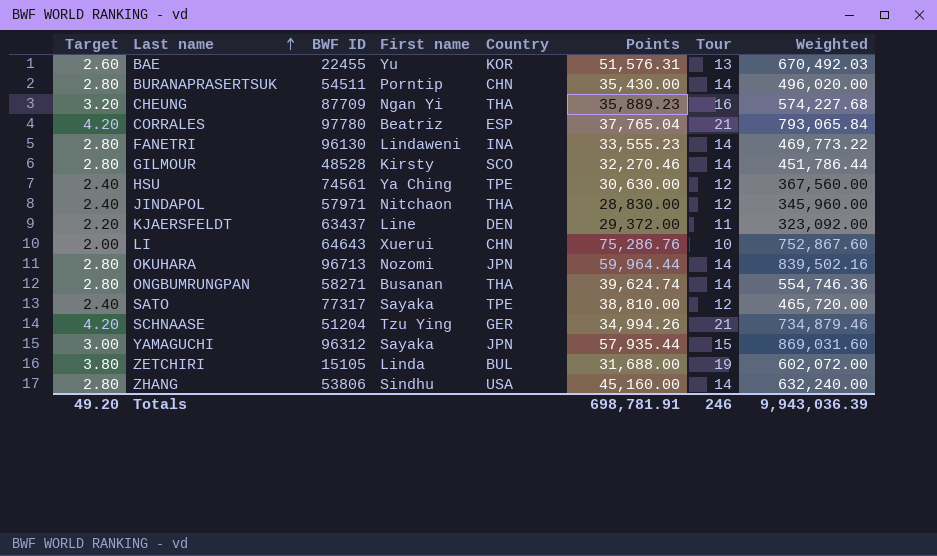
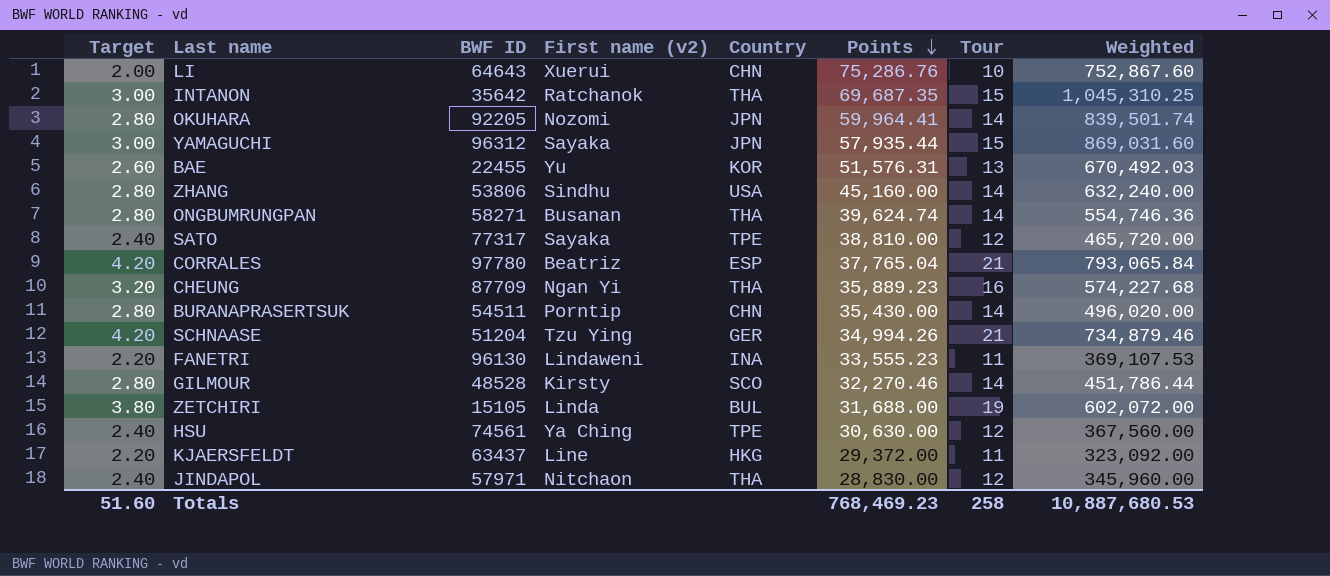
row order: Last name ascending -> Points descending
column name: First name -> First name (v2)
row INTANON: none -> 3.00 | 35642 | Ratchanok | THA | 69,687.35 | 15 | 1,045,310.25
OKUHARA | BWF ID: 96713 -> 92205
OKUHARA | Points: 59,964.44 -> 59,964.41
OKUHARA | Weighted: 839,502.16 -> 839,501.74
FANETRI | Target: 2.80 -> 2.20
FANETRI | Tour: 14 -> 11
FANETRI | Weighted: 469,773.22 -> 369,107.53
KJAERSFELDT | Country: DEN -> HKG
Totals | Target: 49.20 -> 51.60
Totals | Points: 698,781.91 -> 768,469.23
Totals | Tour: 246 -> 258
Totals | Weighted: 9,943,036.39 -> 10,887,680.53

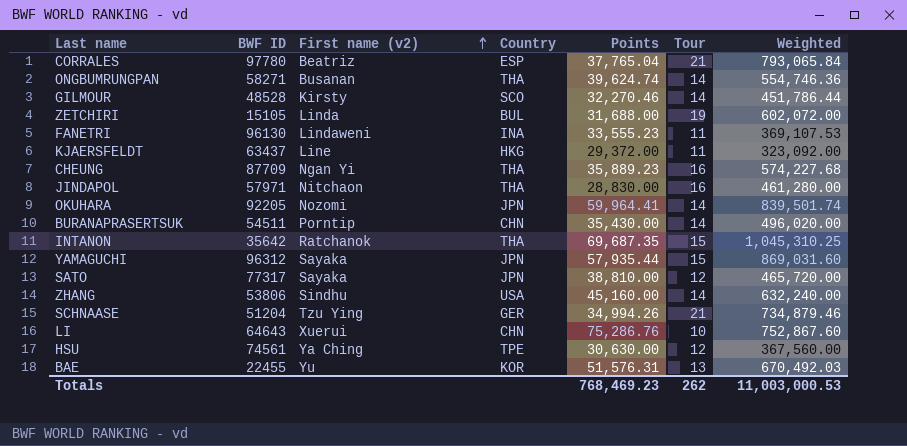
row order: Points descending -> First name (v2) ascending
column Target | formula: [Tour] * 0.2 -> none
JINDAPOL | Tour: 12 -> 16
JINDAPOL | Weighted: 345,960.00 -> 461,280.00
SATO | Country: TPE -> JPN
Totals | Tour: 258 -> 262
Totals | Weighted: 10,887,680.53 -> 11,003,000.53

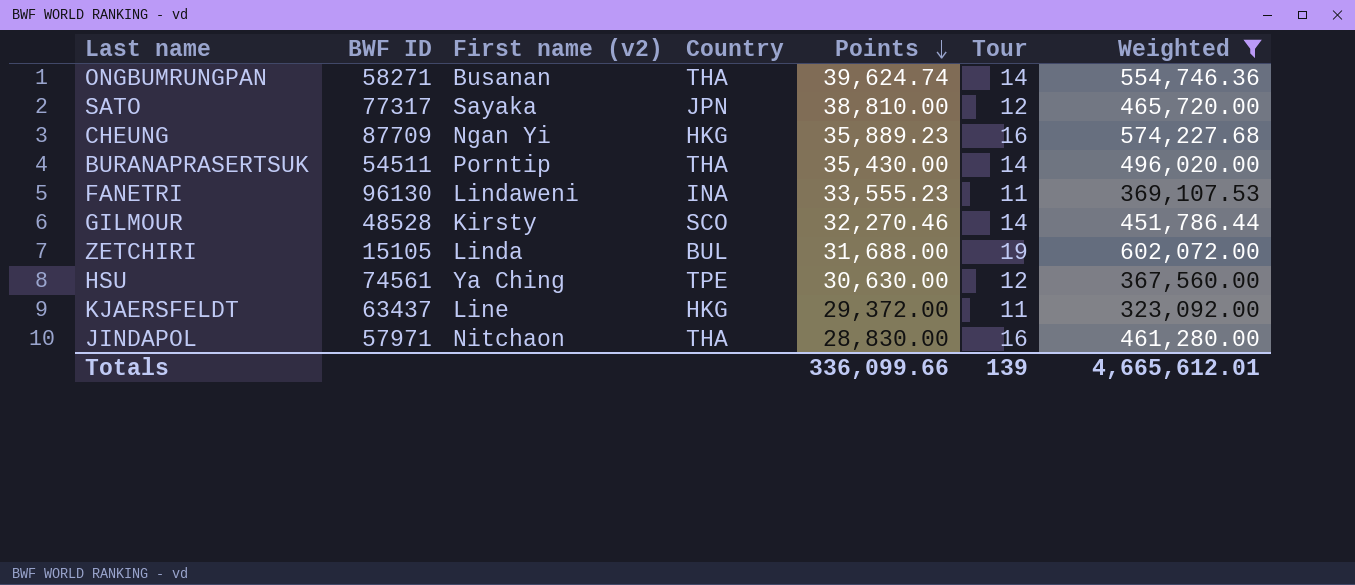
filter: none -> Weighted <= 602,072.00
row order: First name (v2) ascending -> Points descending
CHEUNG | Country: THA -> HKG
BURANAPRASERTSUK | Country: CHN -> THA
Totals | Points: 768,469.23 -> 336,099.66
Totals | Tour: 262 -> 139
Totals | Weighted: 11,003,000.53 -> 4,665,612.01

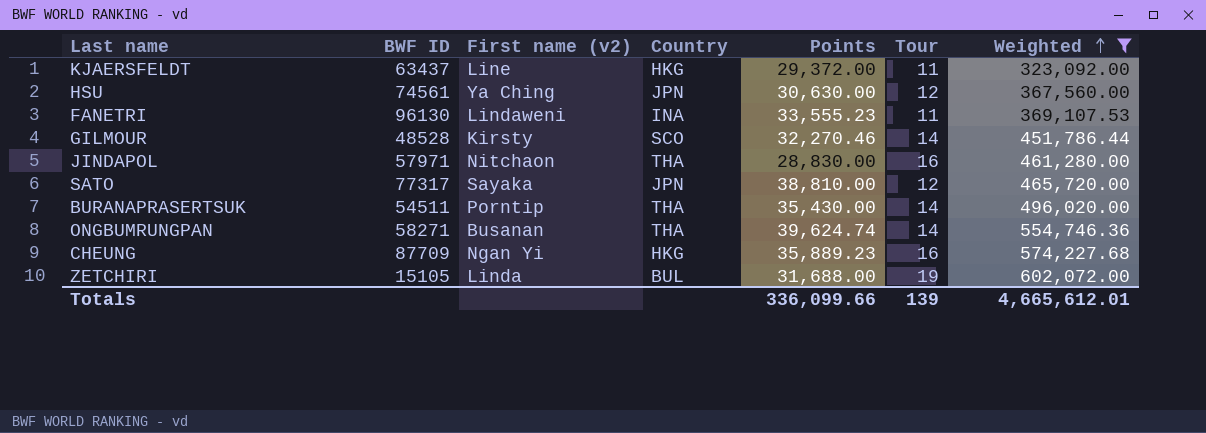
row order: Points descending -> Weighted ascending
HSU | Country: TPE -> JPN

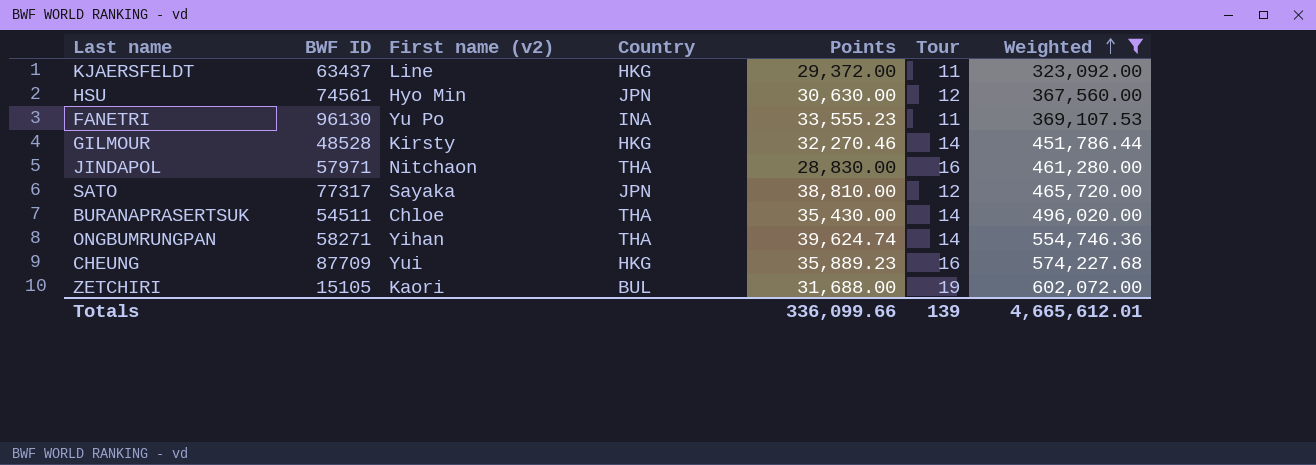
HSU | First name (v2): Ya Ching -> Hyo Min
FANETRI | First name (v2): Lindaweni -> Yu Po
GILMOUR | Country: SCO -> HKG
BURANAPRASERTSUK | First name (v2): Porntip -> Chloe
ONGBUMRUNGPAN | First name (v2): Busanan -> Yihan
CHEUNG | First name (v2): Ngan Yi -> Yui
ZETCHIRI | First name (v2): Linda -> Kaori

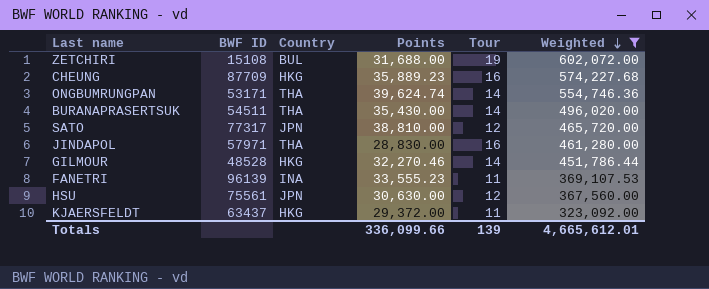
row order: Weighted ascending -> Weighted descending
column First name (v2) | position: 3 -> none
ZETCHIRI | BWF ID: 15105 -> 15108
ONGBUMRUNGPAN | BWF ID: 58271 -> 53171
FANETRI | BWF ID: 96130 -> 96139
HSU | BWF ID: 74561 -> 75561

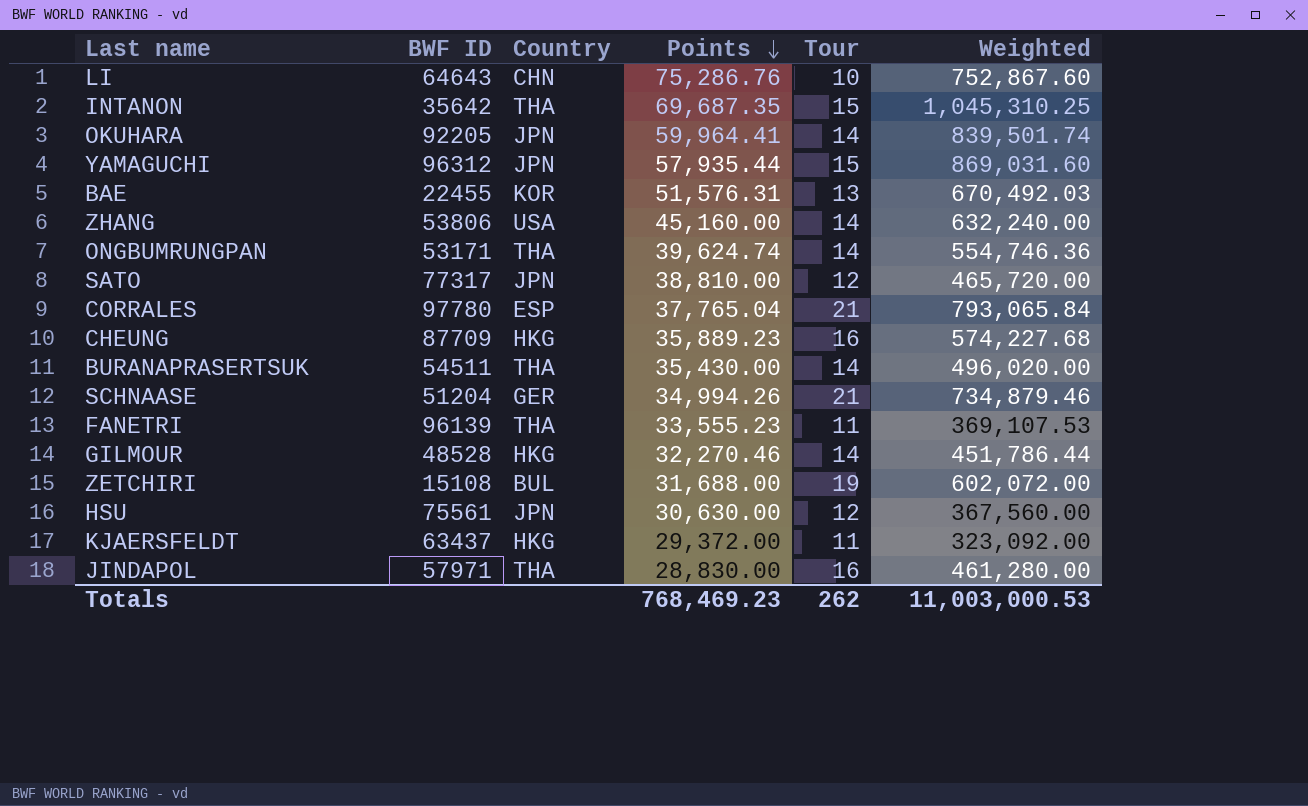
filter: Weighted <= 602,072.00 -> none
row order: Weighted descending -> Points descending
FANETRI | Country: INA -> THA
Totals | Points: 336,099.66 -> 768,469.23
Totals | Tour: 139 -> 262
Totals | Weighted: 4,665,612.01 -> 11,003,000.53

